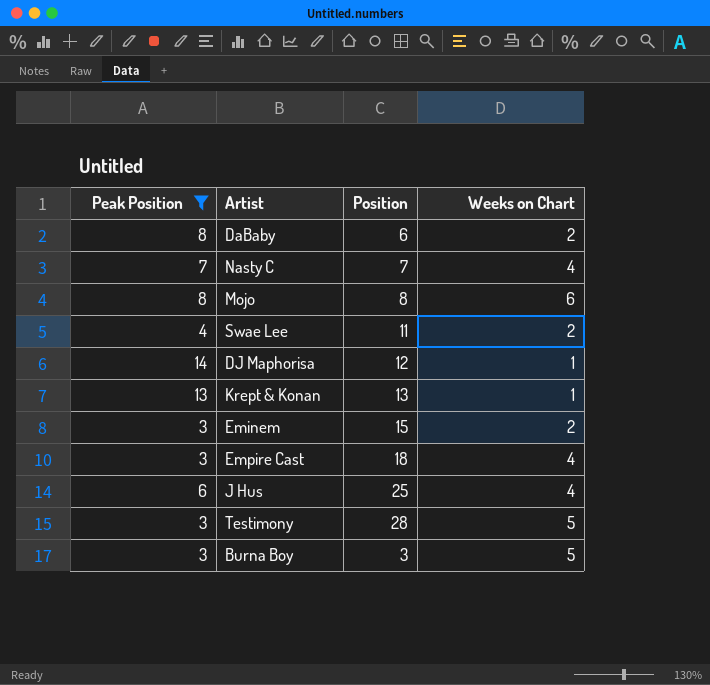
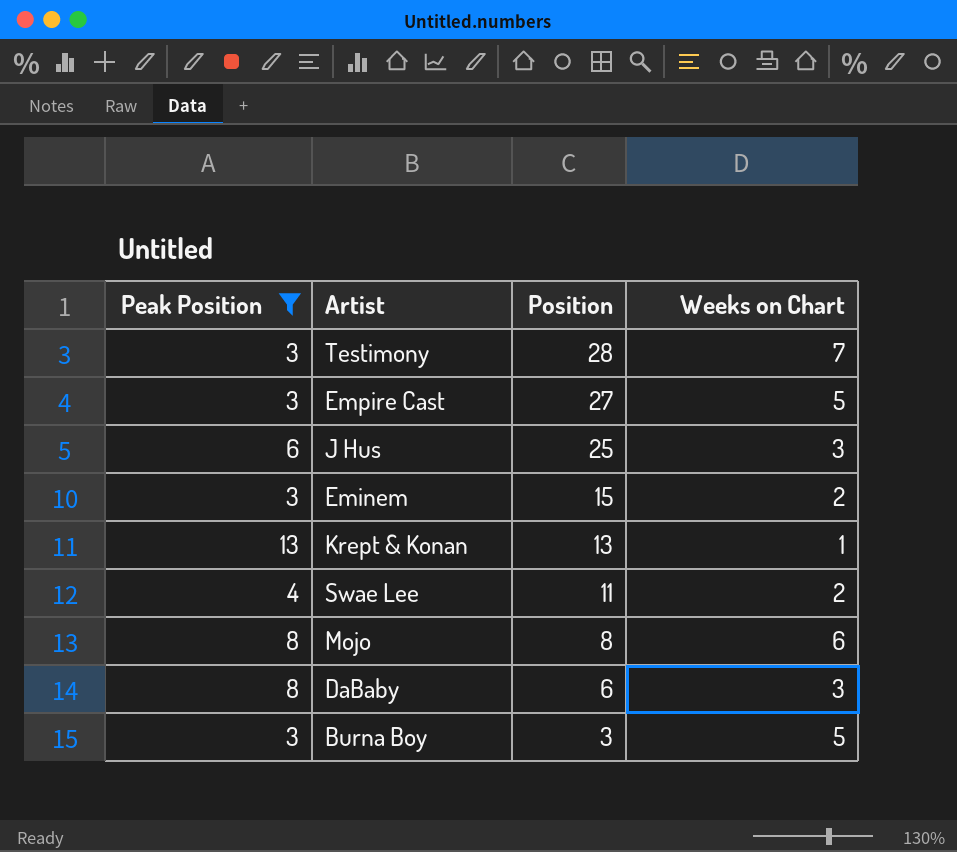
row order: none -> Position descending
row Nasty C: 7 | 7 | 4 -> none
row DJ Maphorisa: 14 | 12 | 1 -> none
Testimony | Weeks on Chart: 5 -> 7
Empire Cast | Position: 18 -> 27
Empire Cast | Weeks on Chart: 4 -> 5
J Hus | Weeks on Chart: 4 -> 3
DaBaby | Weeks on Chart: 2 -> 3

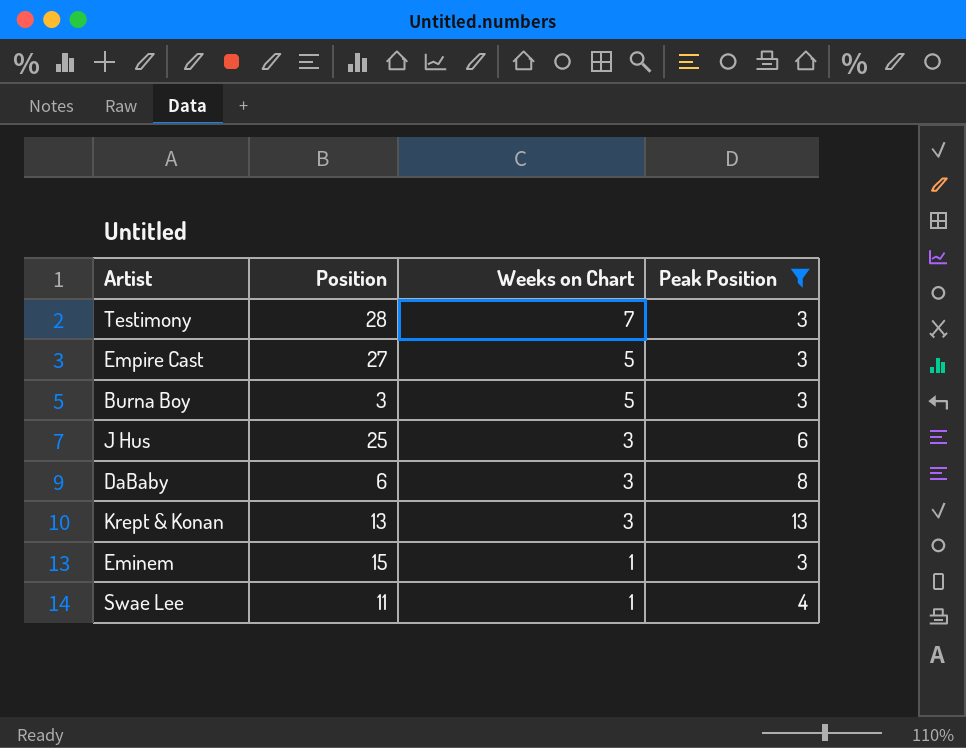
row order: Position descending -> Weeks on Chart descending
column Peak Position | position: 1 -> 4
row Mojo: 8 | 8 | 6 -> none
Krept & Konan | Weeks on Chart: 1 -> 3
Eminem | Weeks on Chart: 2 -> 1
Swae Lee | Weeks on Chart: 2 -> 1

